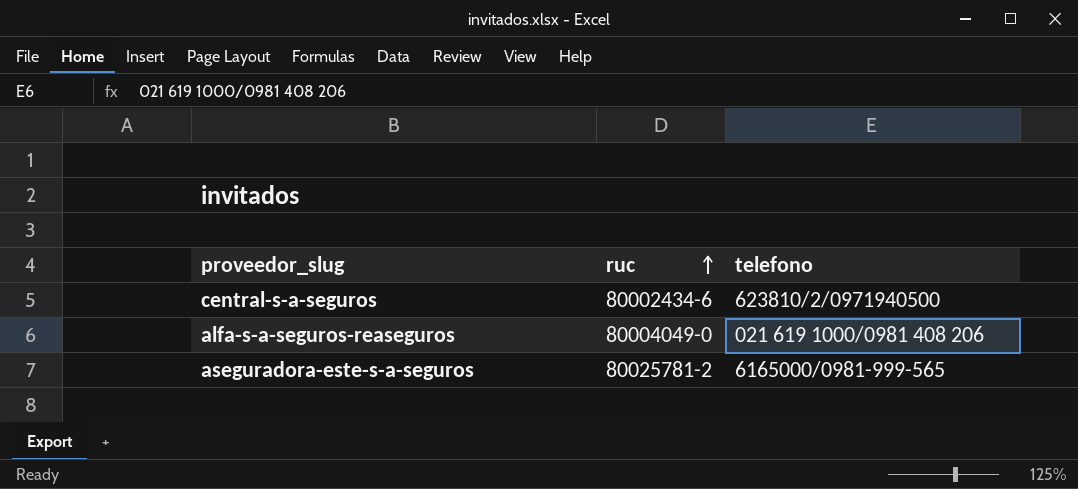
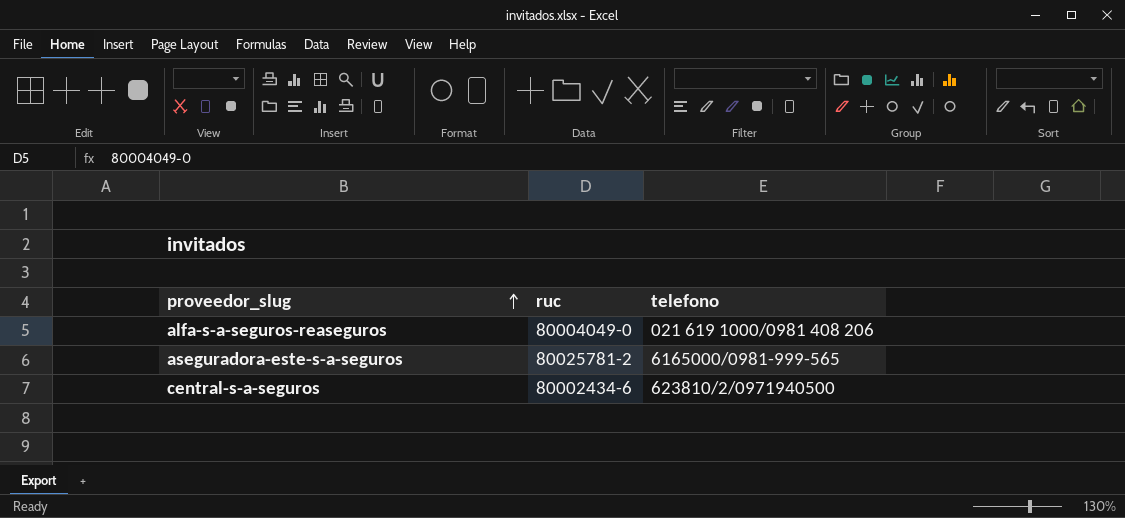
row order: ruc ascending -> proveedor_slug ascending

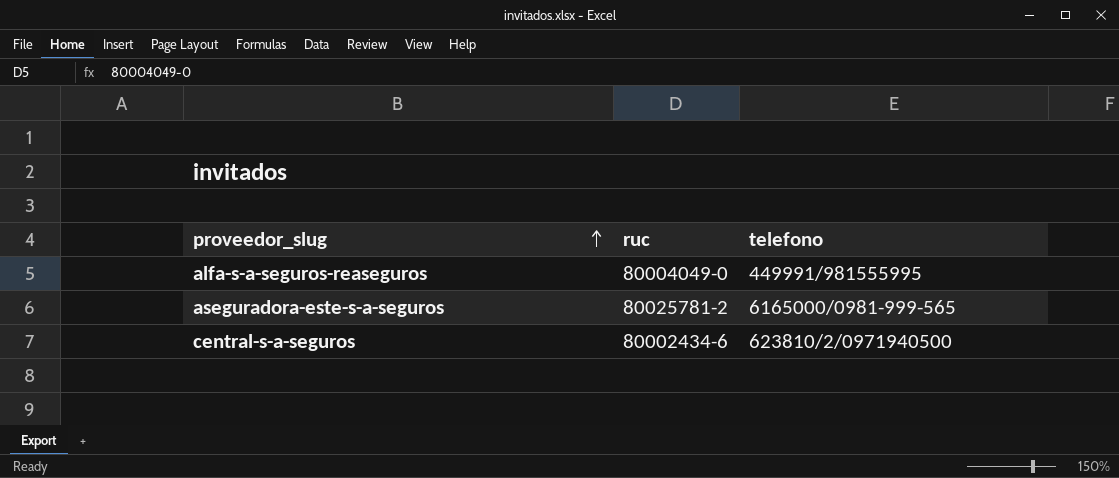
alfa-s-a-seguros-reaseguros | telefono: 021 619 1000/0981 408 206 -> 449991/981555995

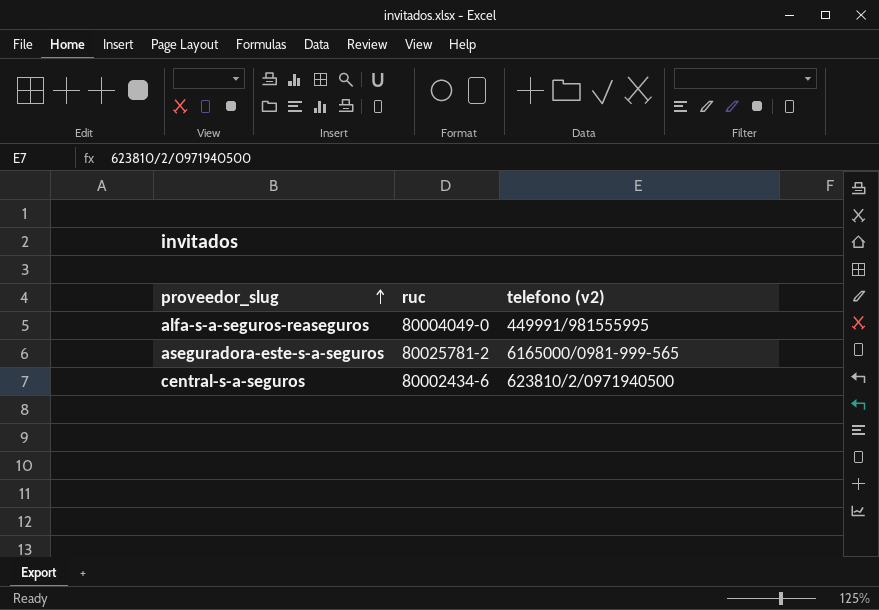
column name: telefono -> telefono (v2)

